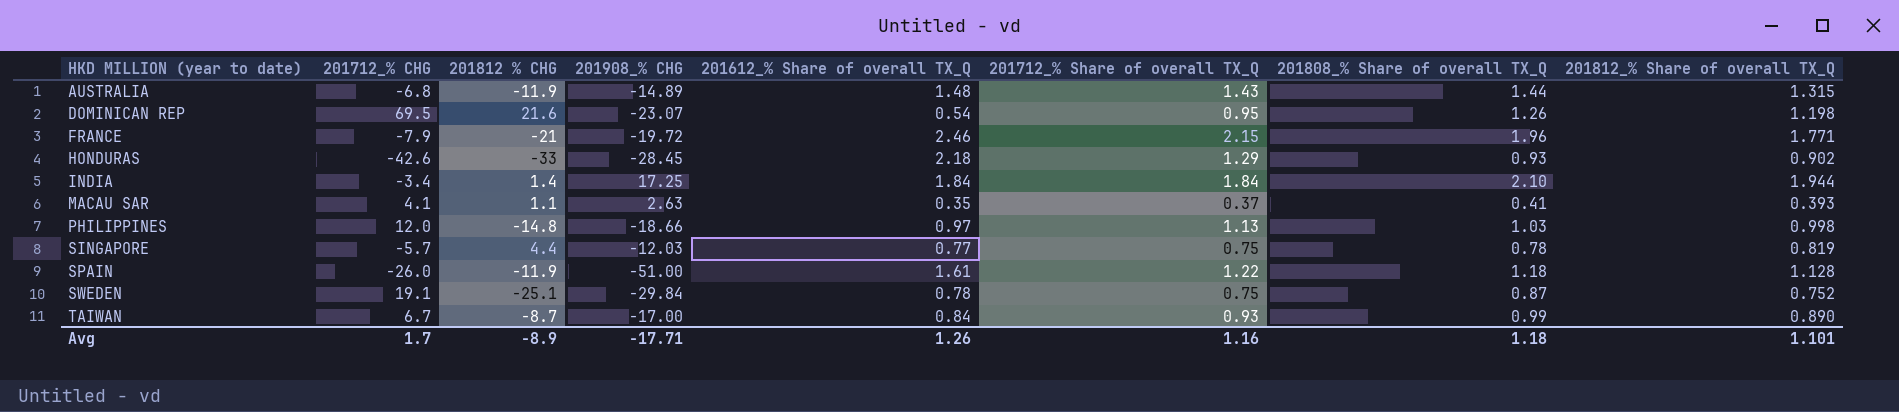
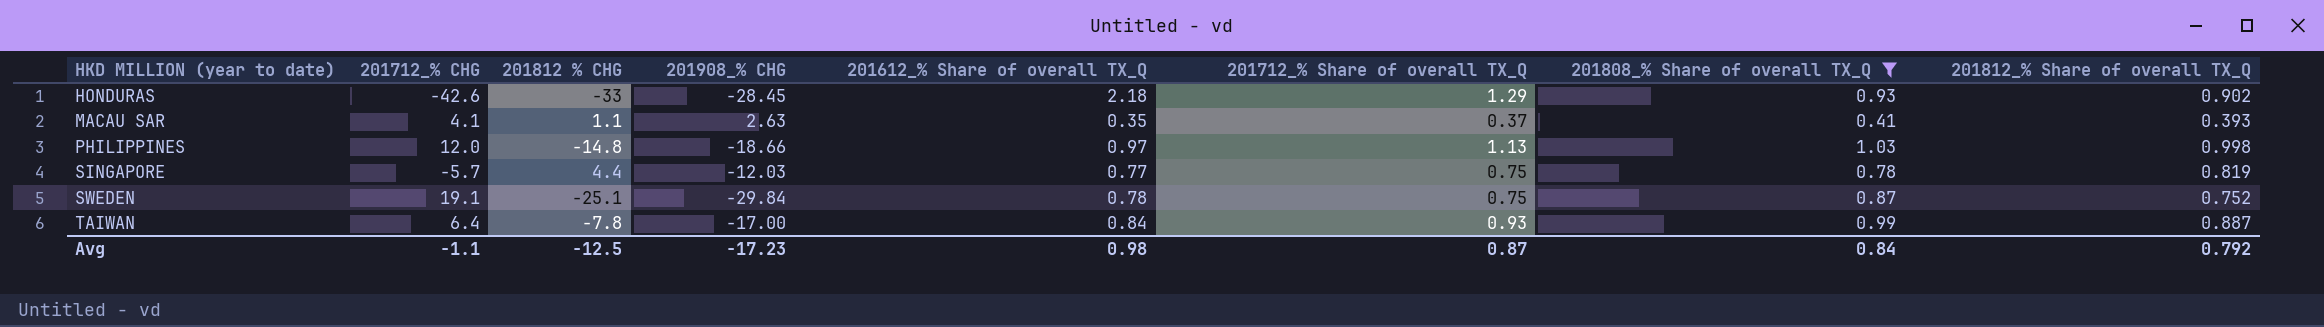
filter: none -> 201808_% Share of overall TX_Q <= 1.03
TAIWAN | 201712_% CHG: 6.7 -> 6.4
TAIWAN | 201812 % CHG: -8.7 -> -7.8
TAIWAN | 201812_% Share of overall TX_Q: 0.890 -> 0.887
Avg | 201712_% CHG: 1.7 -> -1.1
Avg | 201812 % CHG: -8.9 -> -12.5
Avg | 201908_% CHG: -17.71 -> -17.23
Avg | 201612_% Share of overall TX_Q: 1.26 -> 0.98
Avg | 201712_% Share of overall TX_Q: 1.16 -> 0.87
Avg | 201808_% Share of overall TX_Q: 1.18 -> 0.84
Avg | 201812_% Share of overall TX_Q: 1.101 -> 0.792

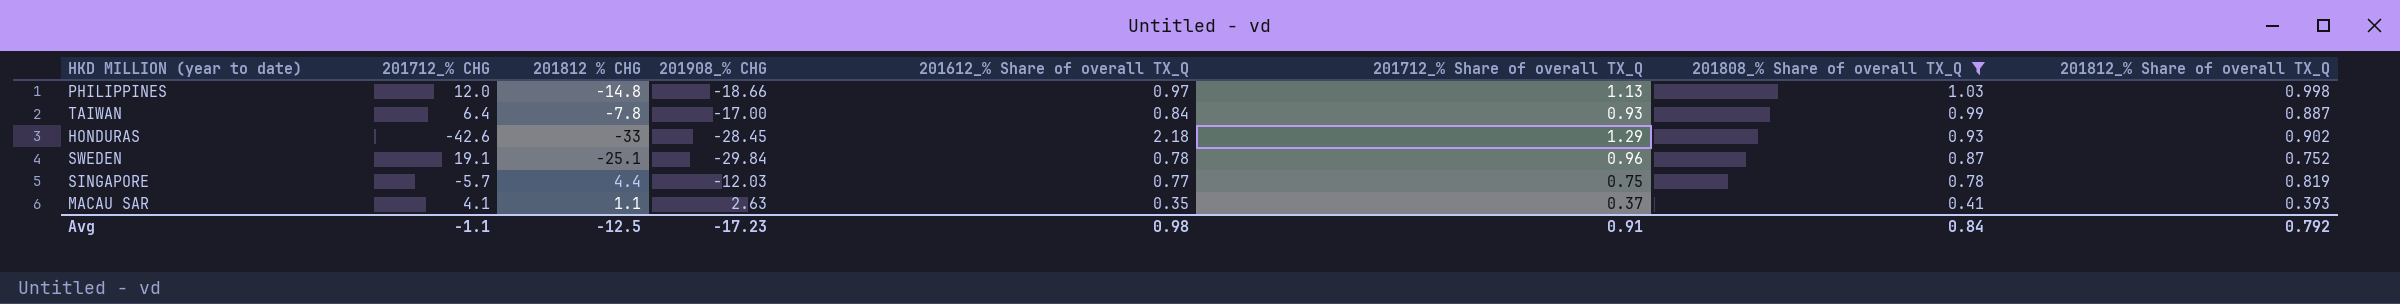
row order: HKD MILLION (year to date) ascending -> 201808_% Share of overall TX_Q descending
SWEDEN | 201712_% Share of overall TX_Q: 0.75 -> 0.96
Avg | 201712_% Share of overall TX_Q: 0.87 -> 0.91

